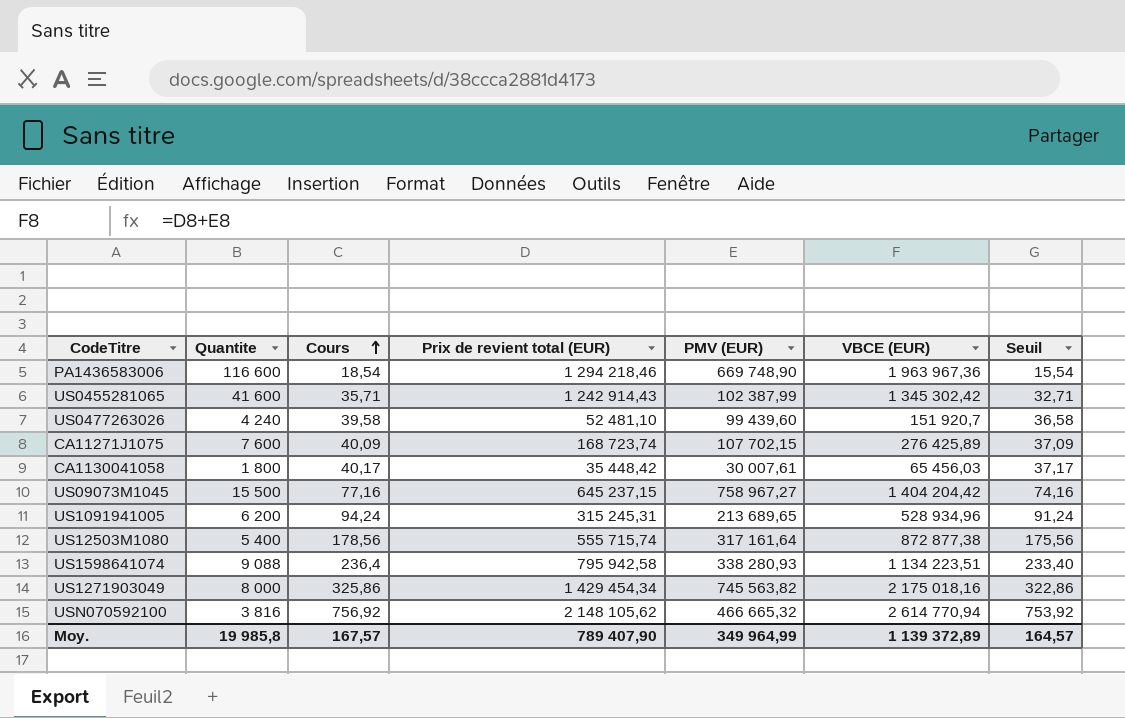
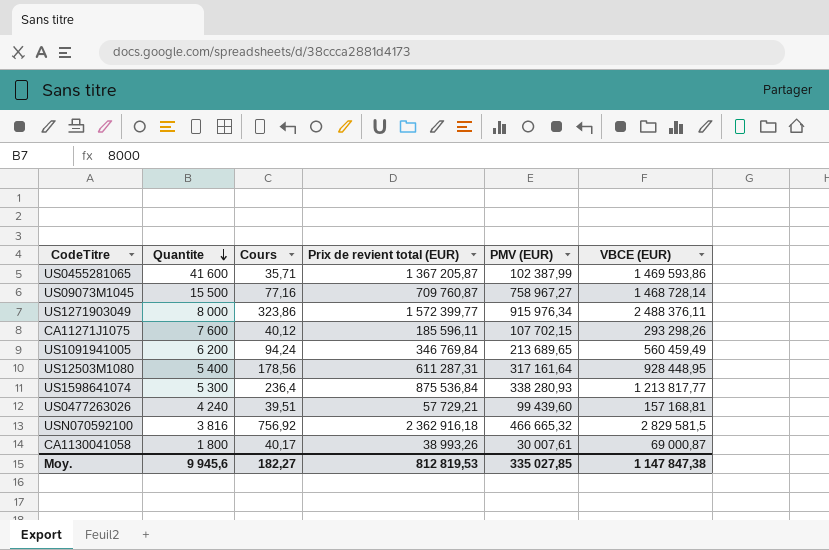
row order: Cours ascending -> Quantite descending
column Seuil | formula: [Cours] - 3 -> none
row PA1436583006: 116 600 | 18,54 | 1 294 218,46 | 669 748,90 | 1 963 967,36 | 15,54 -> none
US0455281065 | Prix de revient total (EUR): 1 242 914,43 -> 1 367 205,87
US0455281065 | VBCE (EUR): 1 345 302,42 -> 1 469 593,86
US09073M1045 | Prix de revient total (EUR): 645 237,15 -> 709 760,87
US09073M1045 | VBCE (EUR): 1 404 204,42 -> 1 468 728,14
US1271903049 | Cours: 325,86 -> 323,86
US1271903049 | Prix de revient total (EUR): 1 429 454,34 -> 1 572 399,77
US1271903049 | PMV (EUR): 745 563,82 -> 915 976,34
US1271903049 | VBCE (EUR): 2 175 018,16 -> 2 488 376,11
CA11271J1075 | Cours: 40,09 -> 40,12
CA11271J1075 | Prix de revient total (EUR): 168 723,74 -> 185 596,11
CA11271J1075 | VBCE (EUR): 276 425,89 -> 293 298,26
US1091941005 | Prix de revient total (EUR): 315 245,31 -> 346 769,84
US1091941005 | VBCE (EUR): 528 934,96 -> 560 459,49
US12503M1080 | Prix de revient total (EUR): 555 715,74 -> 611 287,31
US12503M1080 | VBCE (EUR): 872 877,38 -> 928 448,95
US1598641074 | Quantite: 9 088 -> 5 300
US1598641074 | Prix de revient total (EUR): 795 942,58 -> 875 536,84
US1598641074 | VBCE (EUR): 1 134 223,51 -> 1 213 817,77
US0477263026 | Cours: 39,58 -> 39,51
US0477263026 | Prix de revient total (EUR): 52 481,10 -> 57 729,21
US0477263026 | VBCE (EUR): 151 920,7 -> 157 168,81
USN070592100 | Prix de revient total (EUR): 2 148 105,62 -> 2 362 916,18
USN070592100 | VBCE (EUR): 2 614 770,94 -> 2 829 581,5
CA1130041058 | Prix de revient total (EUR): 35 448,42 -> 38 993,26
CA1130041058 | VBCE (EUR): 65 456,03 -> 69 000,87
Moy. | Quantite: 19 985,8 -> 9 945,6
Moy. | Cours: 167,57 -> 182,27
Moy. | Prix de revient total (EUR): 789 407,90 -> 812 819,53
Moy. | PMV (EUR): 349 964,99 -> 335 027,85
Moy. | VBCE (EUR): 1 139 372,89 -> 1 147 847,38

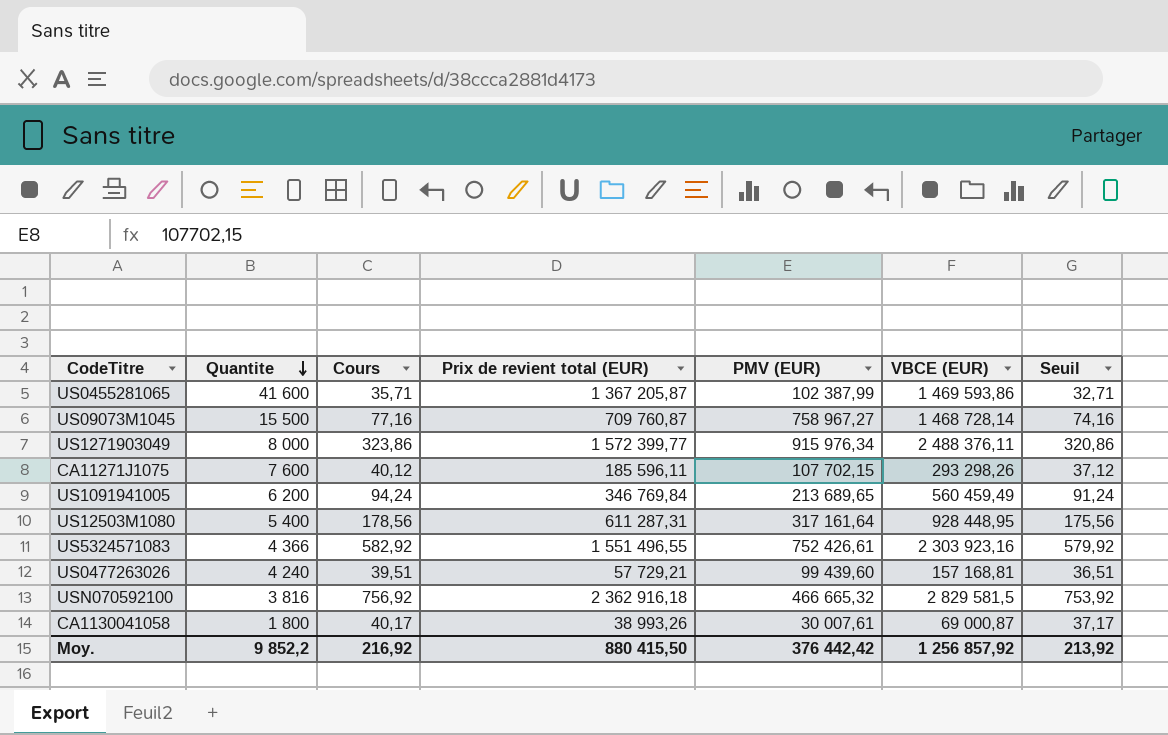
column Seuil | formula: none -> [Cours] - 3
row US1598641074: 5 300 | 236,4 | 875 536,84 | 338 280,93 | 1 213 817,77 -> none
row US5324571083: none -> 4 366 | 582,92 | 1 551 496,55 | 752 426,61 | 2 303 923,16 | 579,92
Moy. | Quantite: 9 945,6 -> 9 852,2
Moy. | Cours: 182,27 -> 216,92
Moy. | Prix de revient total (EUR): 812 819,53 -> 880 415,50
Moy. | PMV (EUR): 335 027,85 -> 376 442,42
Moy. | VBCE (EUR): 1 147 847,38 -> 1 256 857,92

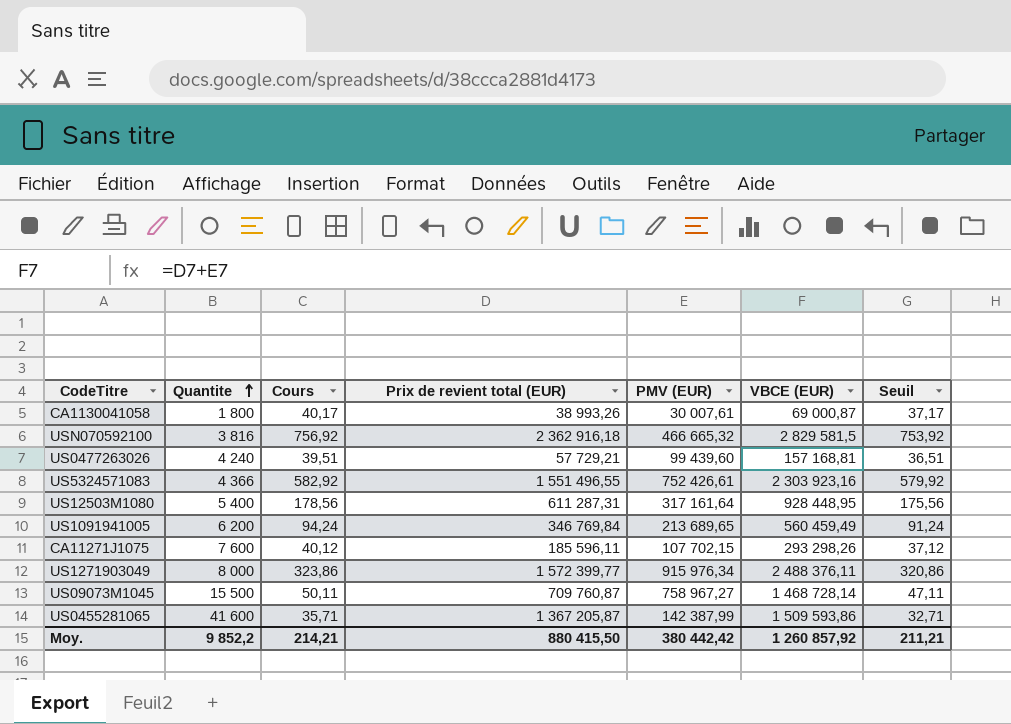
row order: Quantite descending -> Quantite ascending
US09073M1045 | Cours: 77,16 -> 50,11
US09073M1045 | Seuil: 74,16 -> 47,11
US0455281065 | PMV (EUR): 102 387,99 -> 142 387,99
US0455281065 | VBCE (EUR): 1 469 593,86 -> 1 509 593,86
Moy. | Cours: 216,92 -> 214,21
Moy. | PMV (EUR): 376 442,42 -> 380 442,42
Moy. | VBCE (EUR): 1 256 857,92 -> 1 260 857,92
Moy. | Seuil: 213,92 -> 211,21

